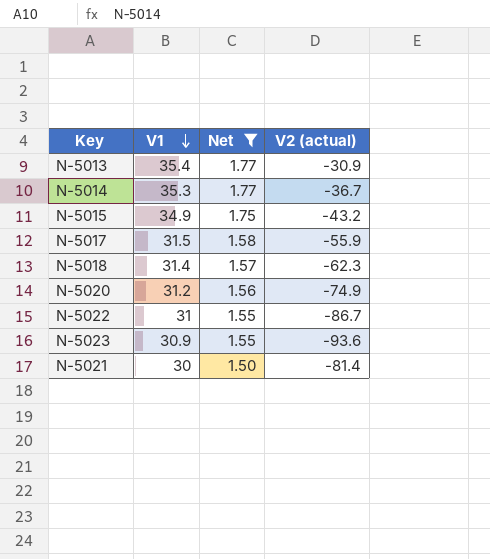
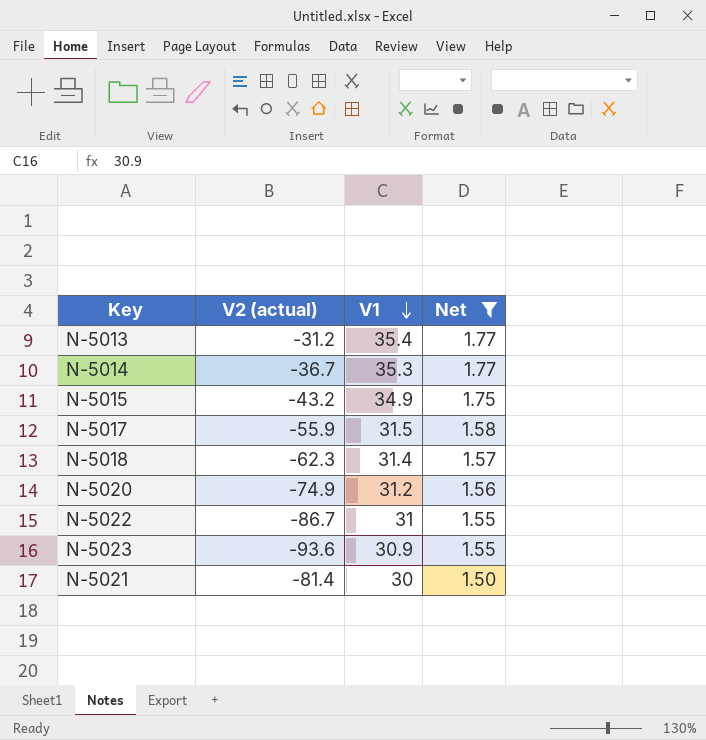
column V2 (actual) | position: 4 -> 2
N-5013 | V2 (actual): -30.9 -> -31.2

